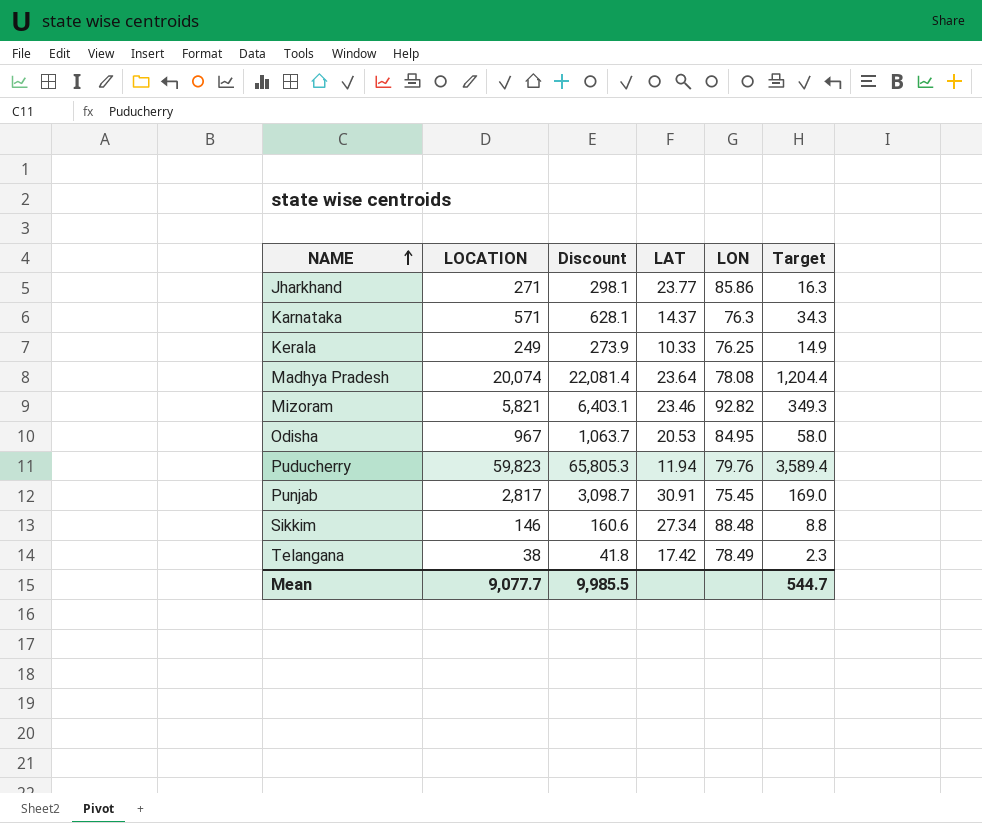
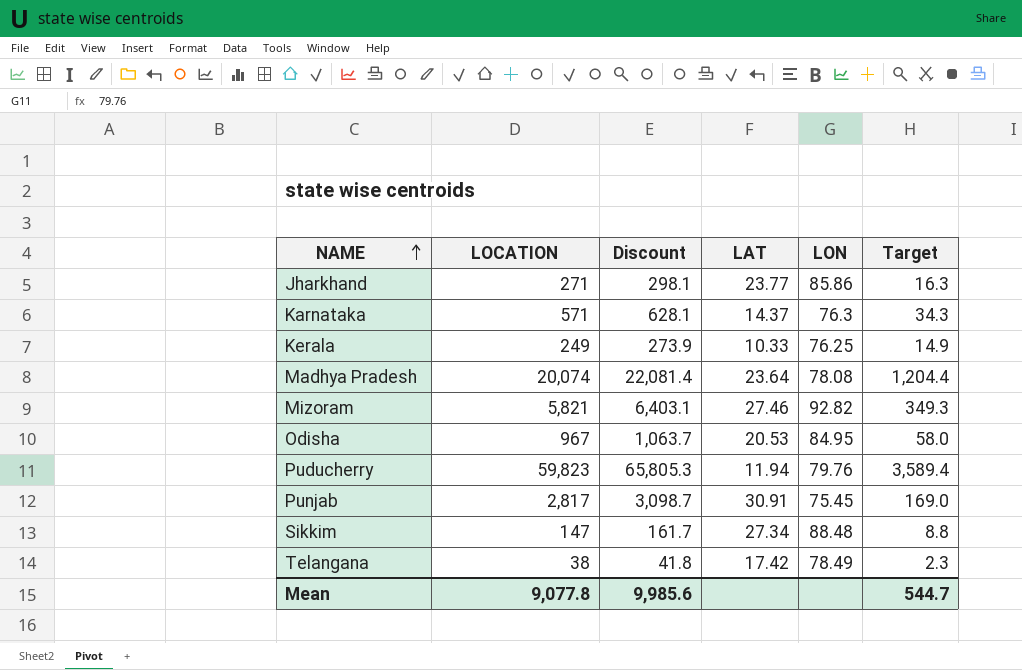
Mizoram | LAT: 23.46 -> 27.46
Sikkim | LOCATION: 146 -> 147
Sikkim | Discount: 160.6 -> 161.7
Mean | LOCATION: 9,077.7 -> 9,077.8
Mean | Discount: 9,985.5 -> 9,985.6

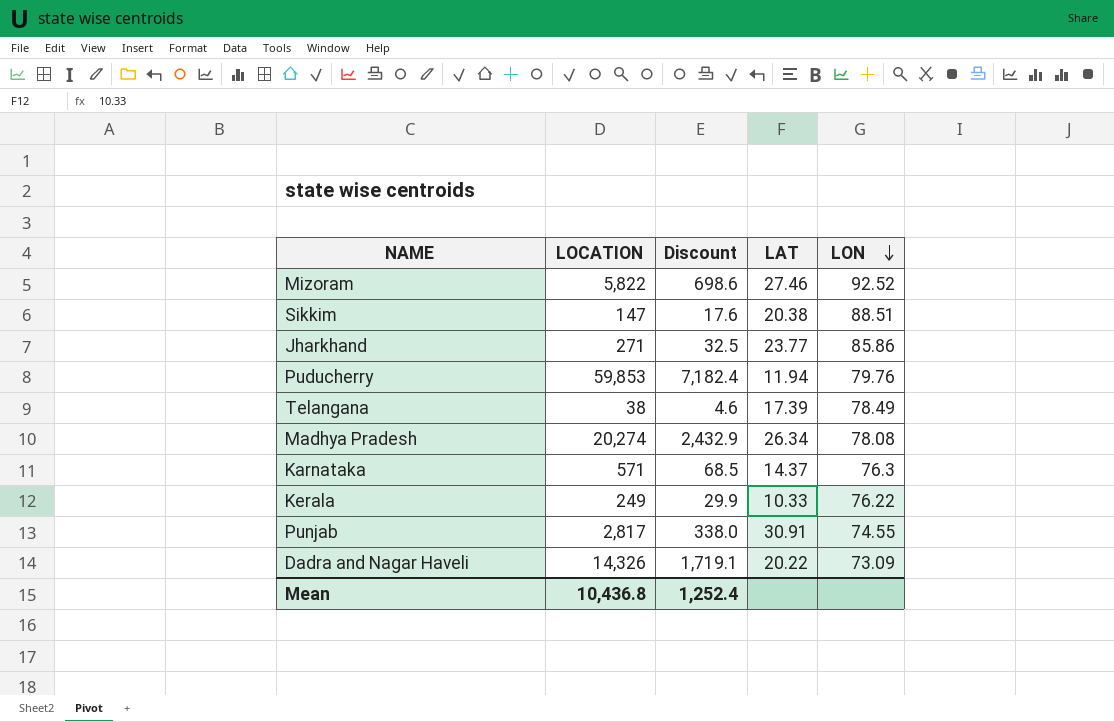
row order: NAME ascending -> LON descending
column Target | formula: [LOCATION] * 0.06 -> none
column Discount | formula: [LOCATION] * 1.1 -> [LOCATION] * 0.12
row Odisha: 967 | 1,063.7 | 20.53 | 84.95 | 58.0 -> none
Mizoram | LOCATION: 5,821 -> 5,822
Mizoram | LON: 92.82 -> 92.52
Sikkim | LAT: 27.34 -> 20.38
Sikkim | LON: 88.48 -> 88.51
Puducherry | LOCATION: 59,823 -> 59,853
Telangana | LAT: 17.42 -> 17.39
Madhya Pradesh | LOCATION: 20,074 -> 20,274
Madhya Pradesh | LAT: 23.64 -> 26.34
Kerala | LON: 76.25 -> 76.22
Punjab | LON: 75.45 -> 74.55
row Dadra and Nagar Haveli: none -> 14,326 | 1,719.1 | 20.22 | 73.09
Mean | LOCATION: 9,077.8 -> 10,436.8
Mean | Discount: 9,985.6 -> 1,252.4

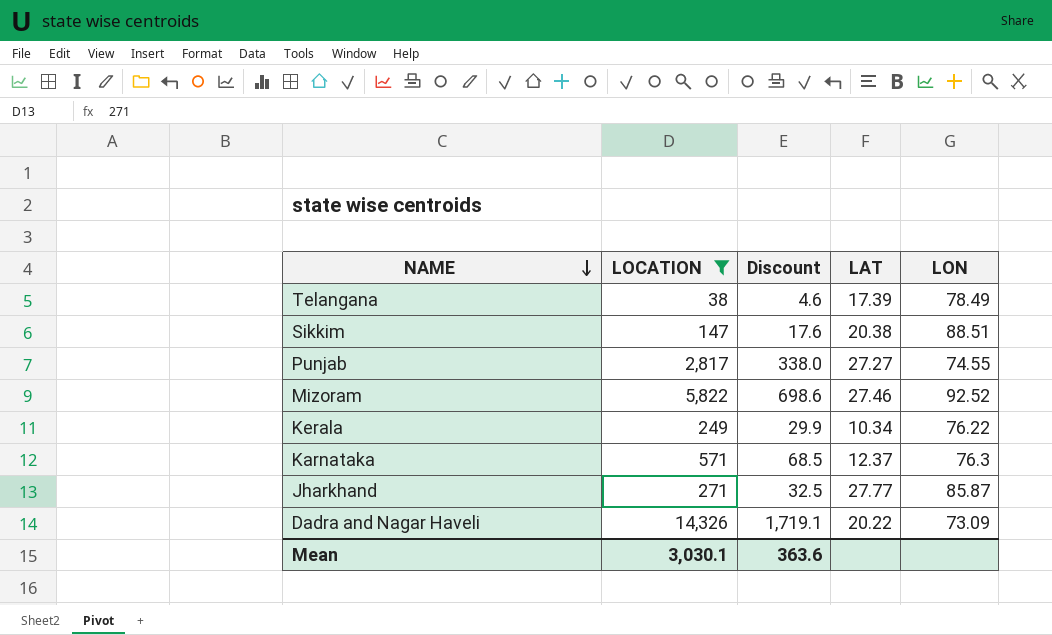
filter: none -> LOCATION <= 14,326
row order: LON descending -> NAME descending
Punjab | LAT: 30.91 -> 27.27
Kerala | LAT: 10.33 -> 10.34
Karnataka | LAT: 14.37 -> 12.37
Jharkhand | LAT: 23.77 -> 27.77
Jharkhand | LON: 85.86 -> 85.87
Mean | LOCATION: 10,436.8 -> 3,030.1
Mean | Discount: 1,252.4 -> 363.6

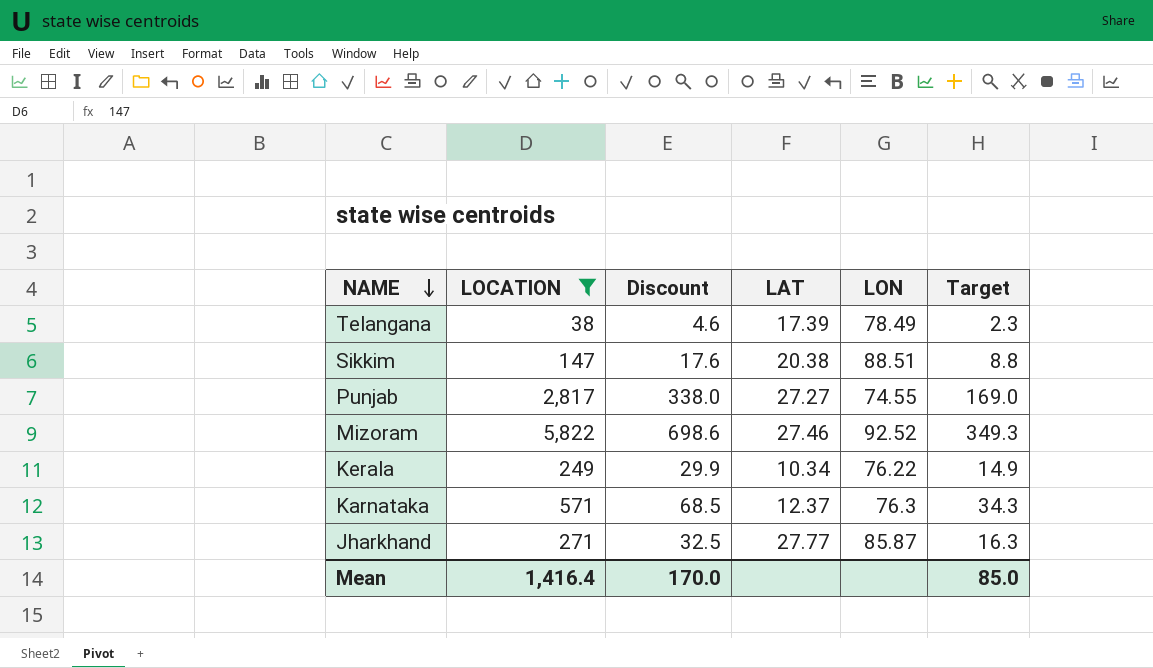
column Target | formula: none -> [LOCATION] * 0.06
row Dadra and Nagar Haveli: 14,326 | 1,719.1 | 20.22 | 73.09 -> none
Mean | LOCATION: 3,030.1 -> 1,416.4
Mean | Discount: 363.6 -> 170.0

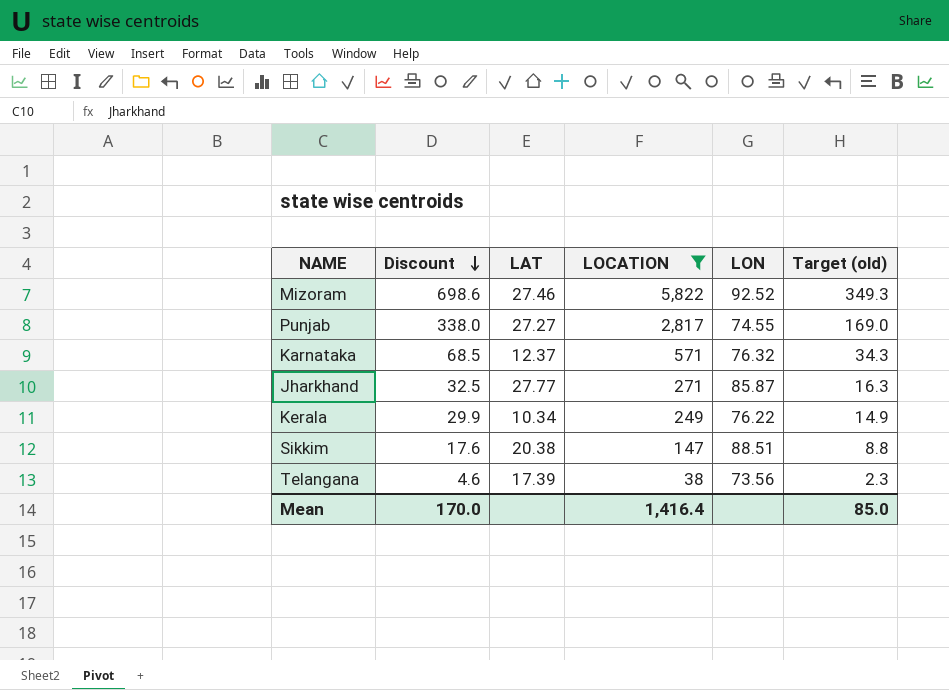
row order: NAME descending -> Discount descending
column LOCATION | position: 2 -> 4
column name: Target -> Target (old)
Karnataka | LON: 76.3 -> 76.32
Telangana | LON: 78.49 -> 73.56

